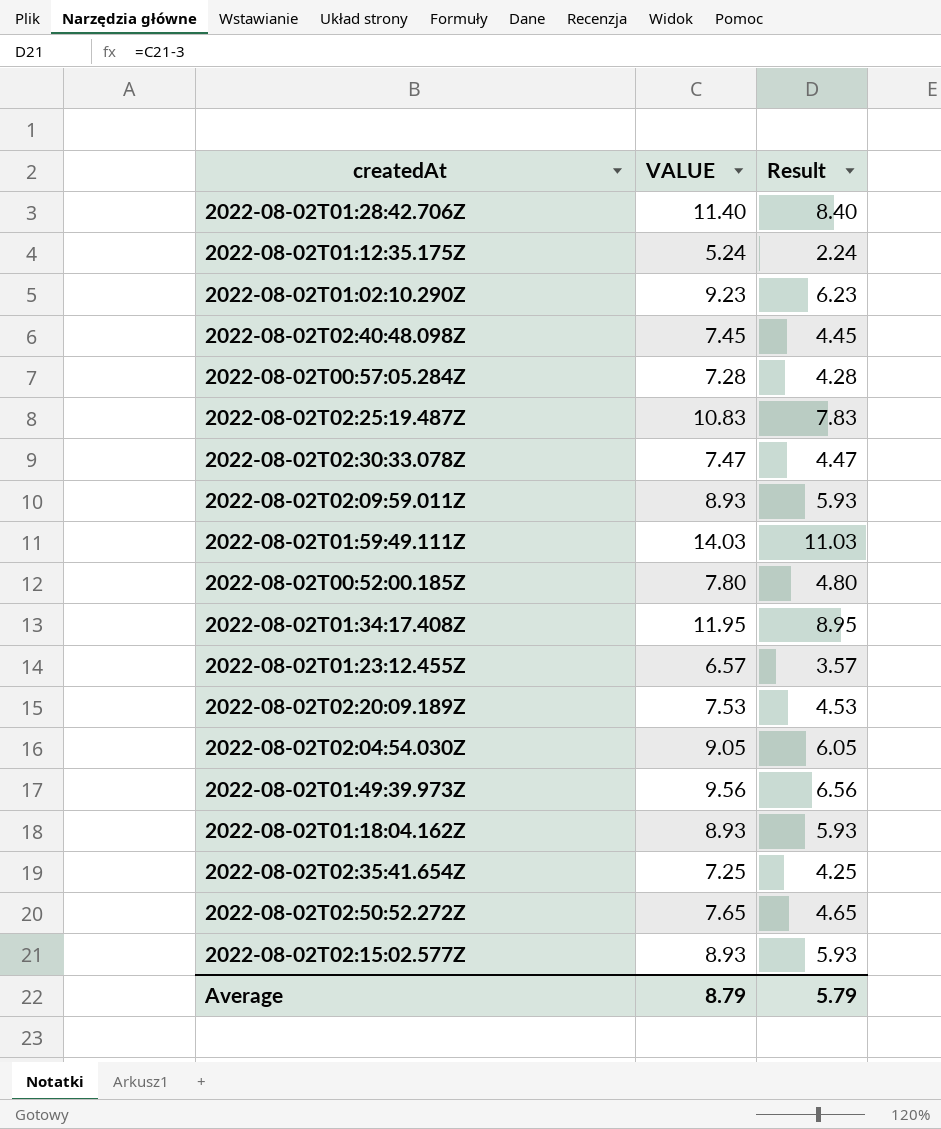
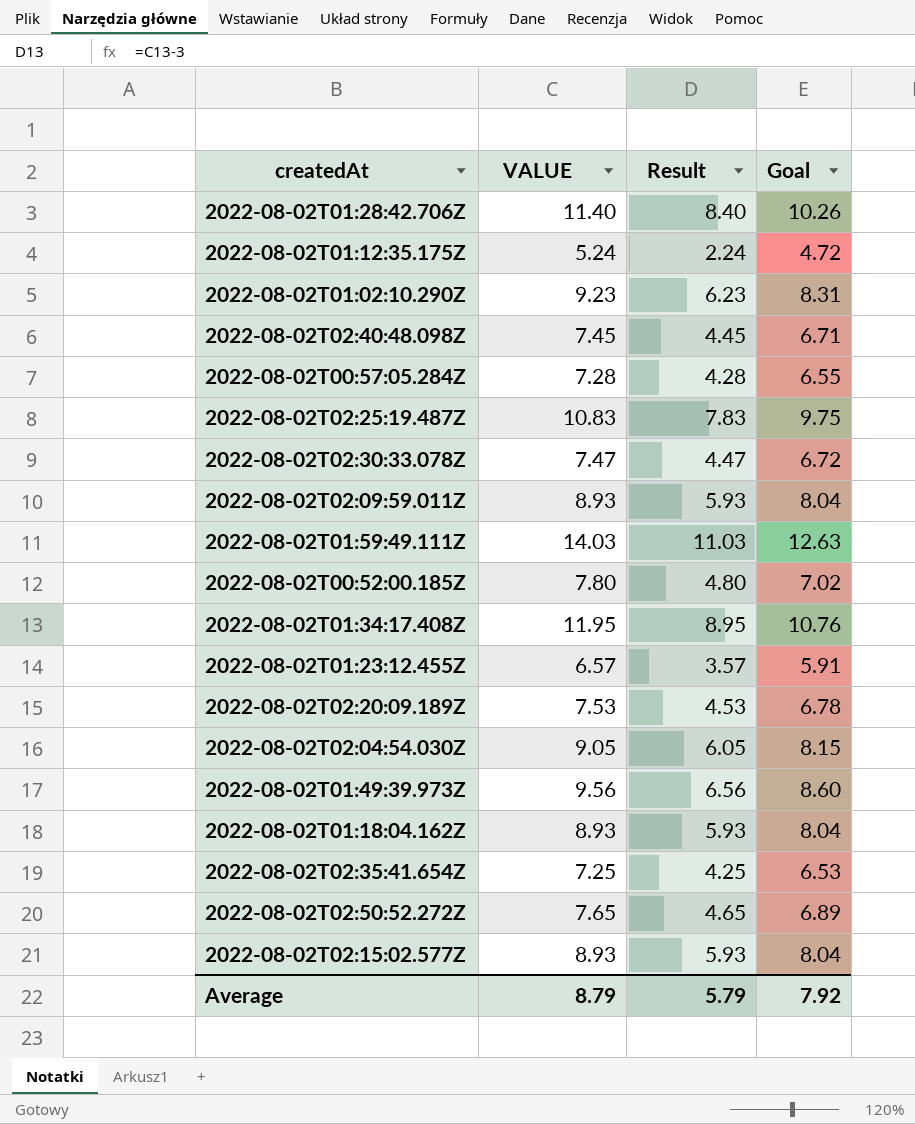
column Goal | formula: none -> [VALUE] * 0.9

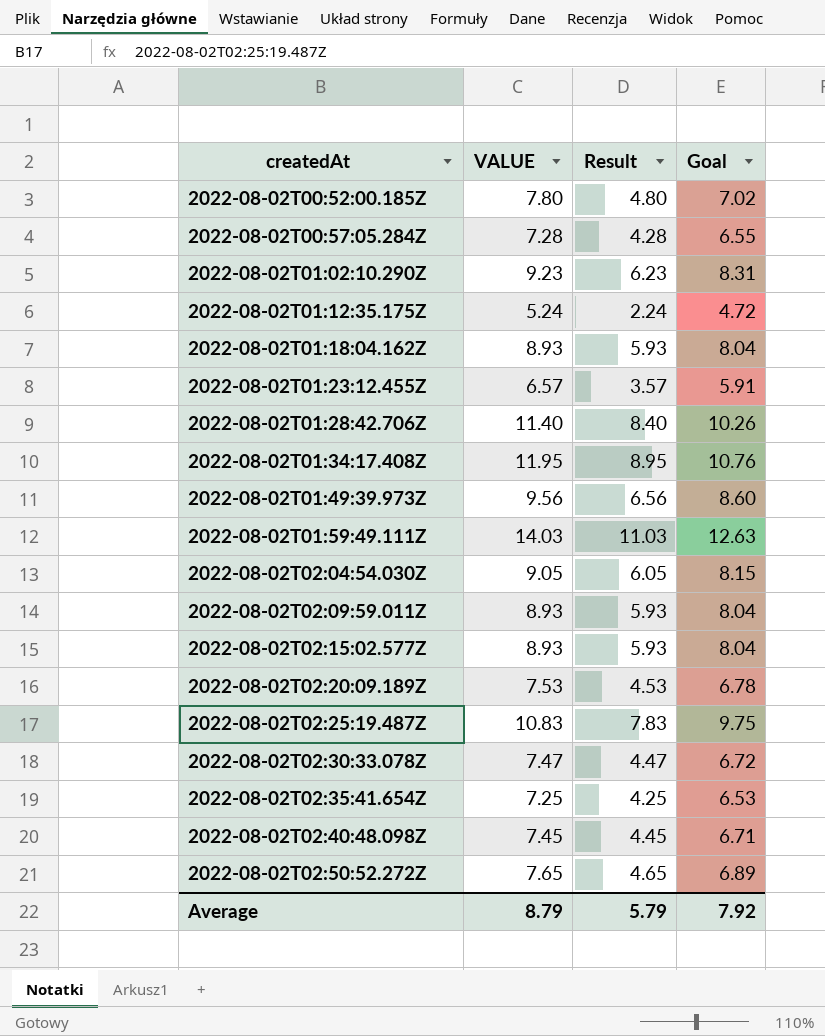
row order: none -> createdAt ascending

